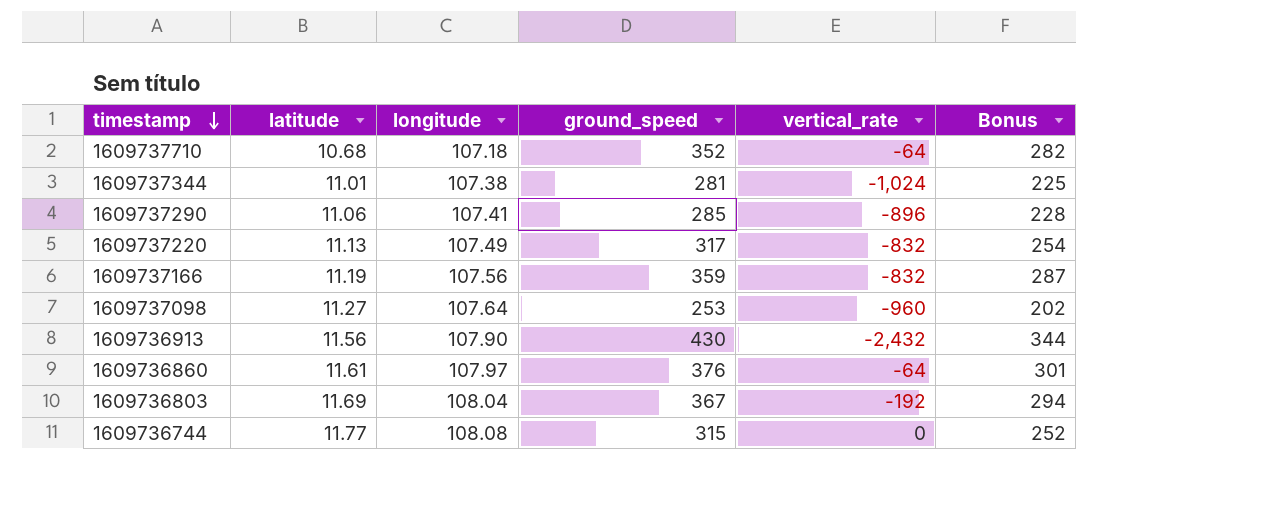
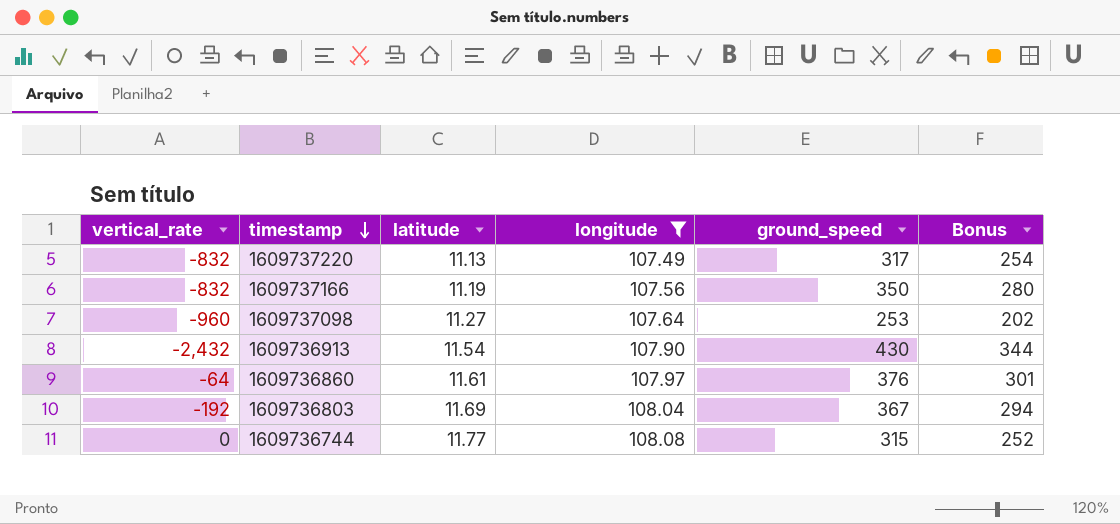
filter: none -> longitude >= 107.49
column vertical_rate | position: 5 -> 1
1609737166 | ground_speed: 359 -> 350
1609737166 | Bonus: 287 -> 280
1609736913 | latitude: 11.56 -> 11.54

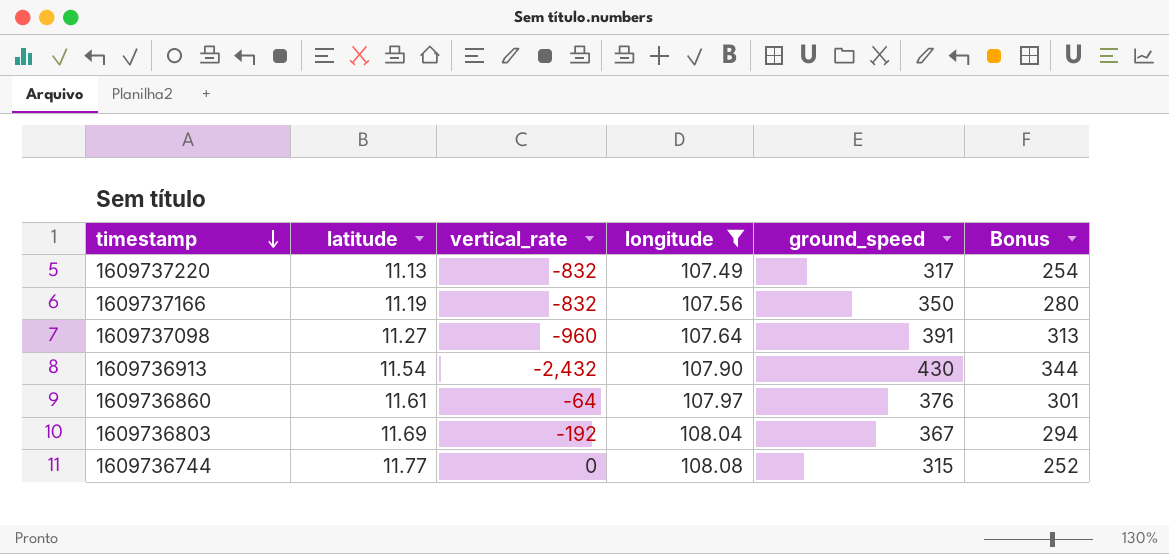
column vertical_rate | position: 1 -> 3
1609737098 | ground_speed: 253 -> 391
1609737098 | Bonus: 202 -> 313

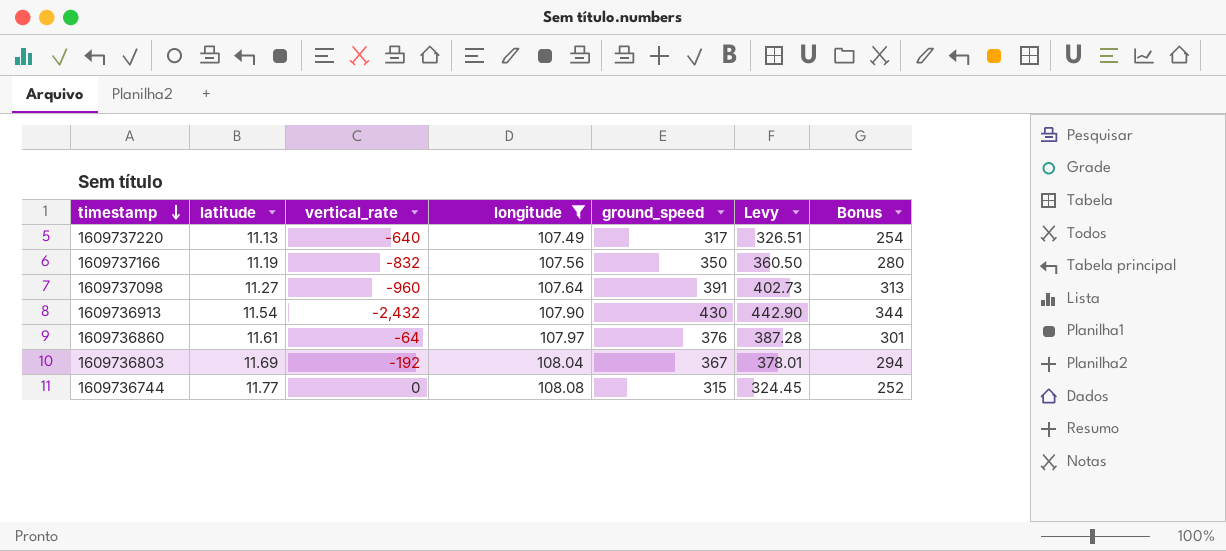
column Levy | formula: none -> [ground_speed] * 1.03
1609737220 | vertical_rate: -832 -> -640

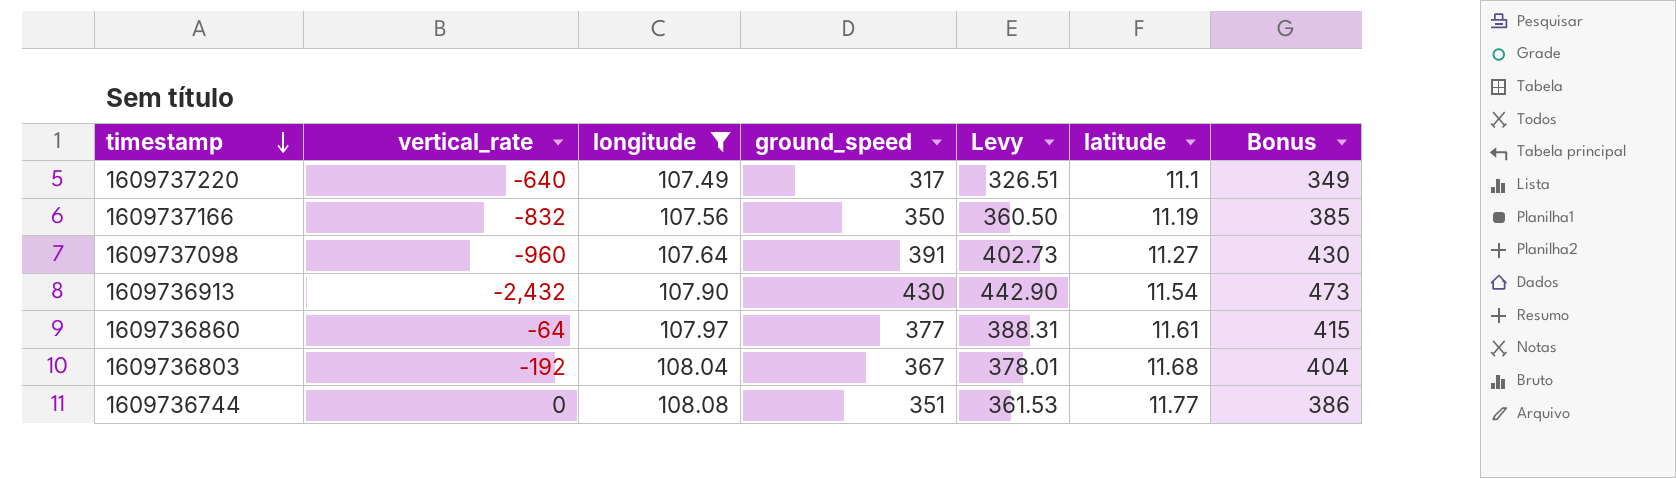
column latitude | position: 2 -> 6
column Bonus | formula: [ground_speed] * 0.8 -> [ground_speed] * 1.1
1609737220 | latitude: 11.13 -> 11.1
1609736860 | ground_speed: 376 -> 377
1609736860 | Levy: 387.28 -> 388.31
1609736803 | latitude: 11.69 -> 11.68
1609736744 | ground_speed: 315 -> 351
1609736744 | Levy: 324.45 -> 361.53

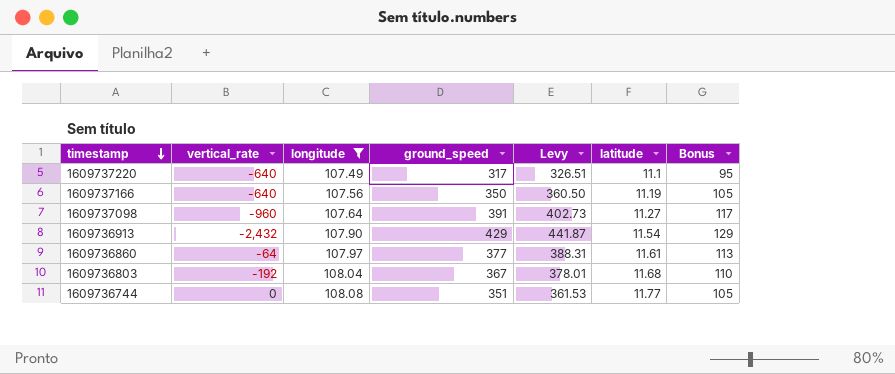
column Bonus | formula: [ground_speed] * 1.1 -> [ground_speed] * 0.3
1609737166 | vertical_rate: -832 -> -640
1609736913 | ground_speed: 430 -> 429
1609736913 | Levy: 442.90 -> 441.87

